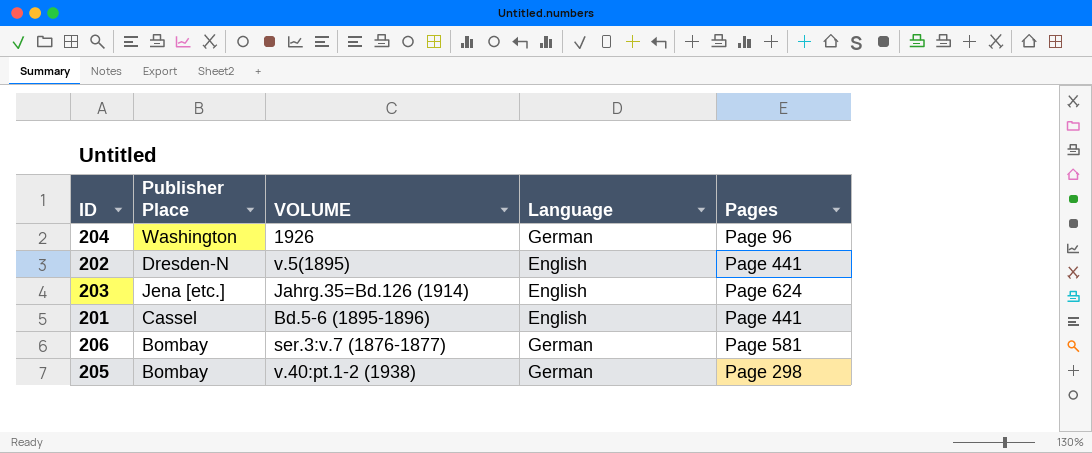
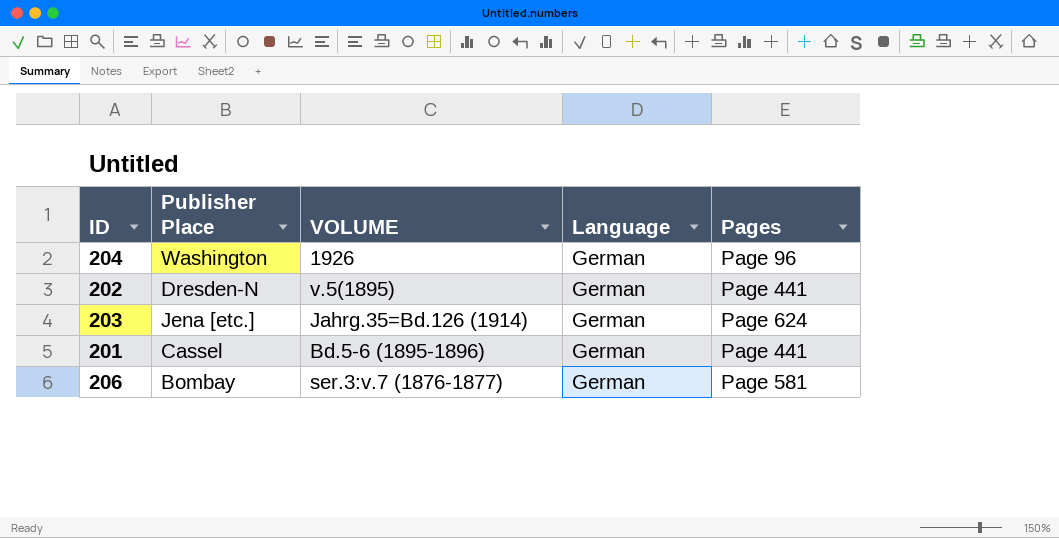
row 205: Bombay | v.40:pt.1-2 (1938) | German | Page 298 -> none
202 | Language: English -> German
203 | Language: English -> German
201 | Language: English -> German

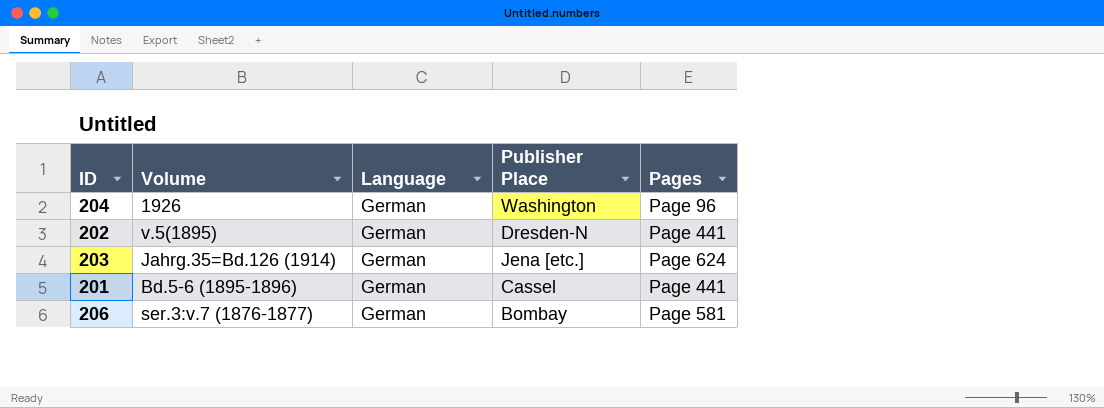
column name: VOLUME -> Volume
column Publisher Place | position: 2 -> 4

